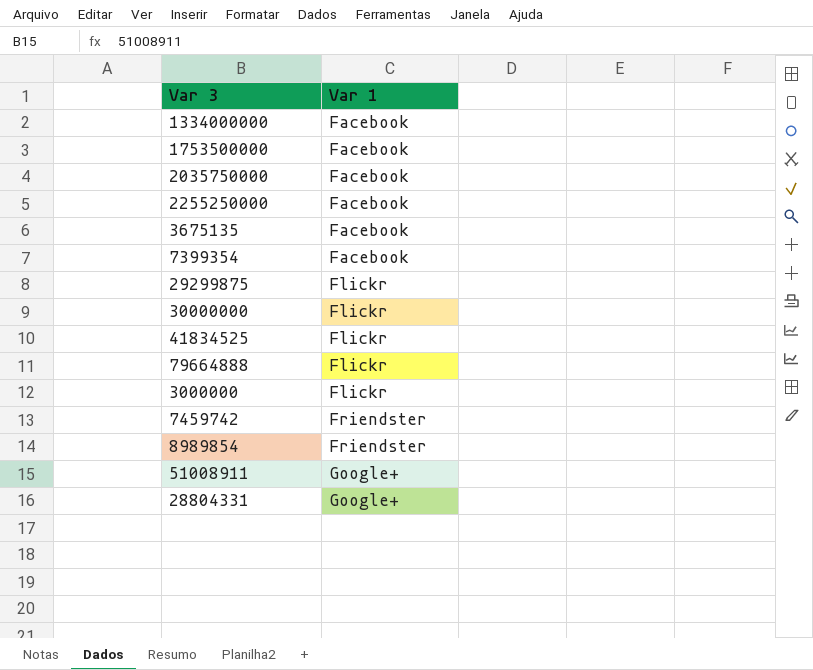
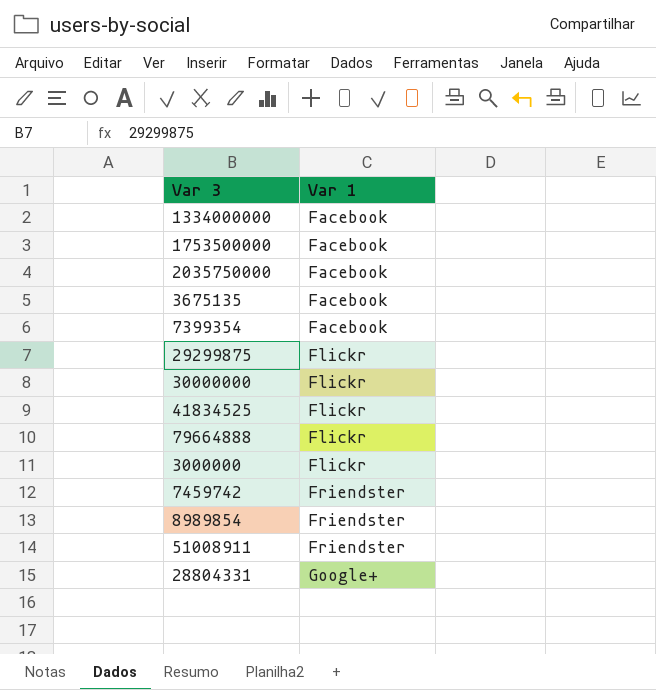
row 2255250000: Facebook -> none
51008911 | Var 1: Google+ -> Friendster

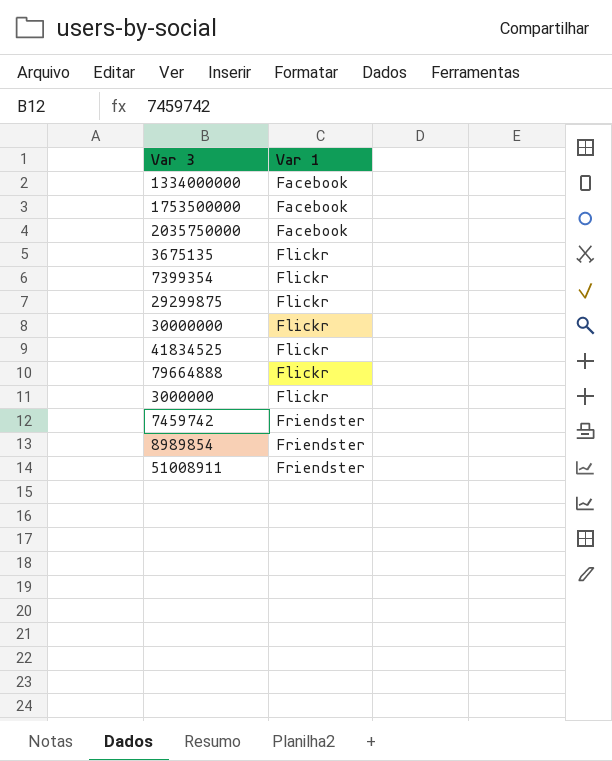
row 28804331: Google+ -> none
3675135 | Var 1: Facebook -> Flickr
7399354 | Var 1: Facebook -> Flickr

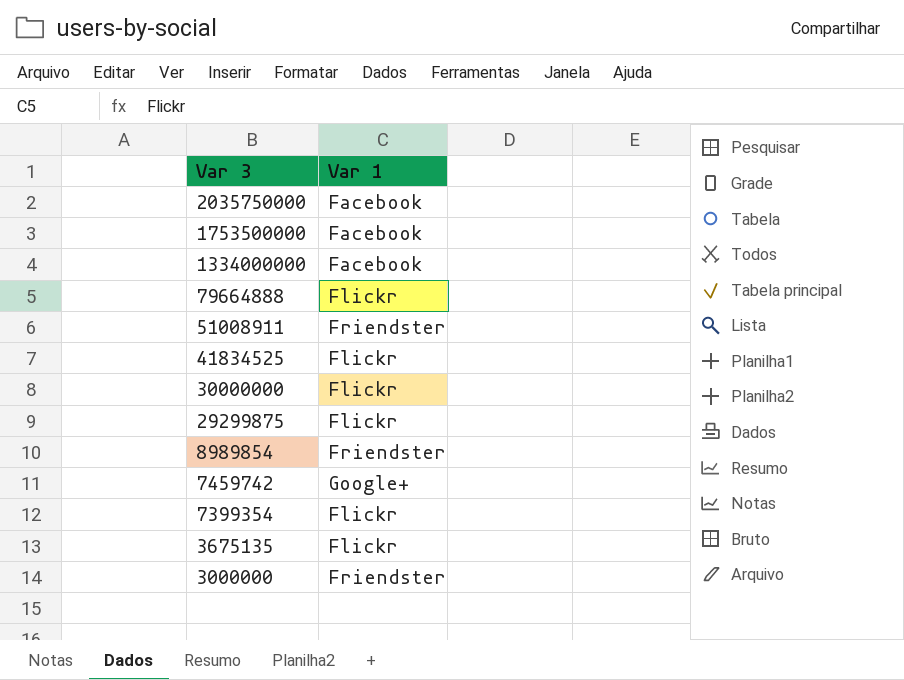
row order: Var 1 ascending -> Var 3 descending
7459742 | Var 1: Friendster -> Google+
3000000 | Var 1: Flickr -> Friendster

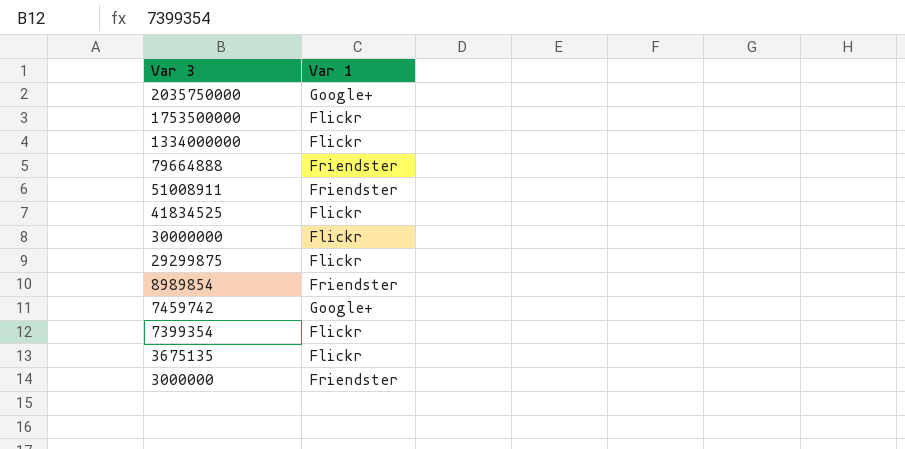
2035750000 | Var 1: Facebook -> Google+
1753500000 | Var 1: Facebook -> Flickr
1334000000 | Var 1: Facebook -> Flickr
79664888 | Var 1: Flickr -> Friendster

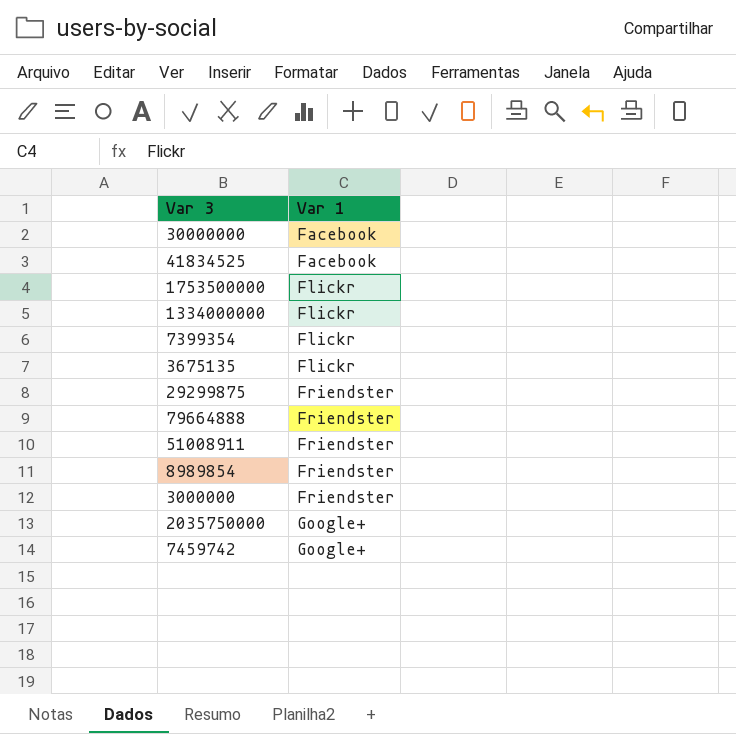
row order: Var 3 descending -> Var 1 ascending
30000000 | Var 1: Flickr -> Facebook
41834525 | Var 1: Flickr -> Facebook
29299875 | Var 1: Flickr -> Friendster

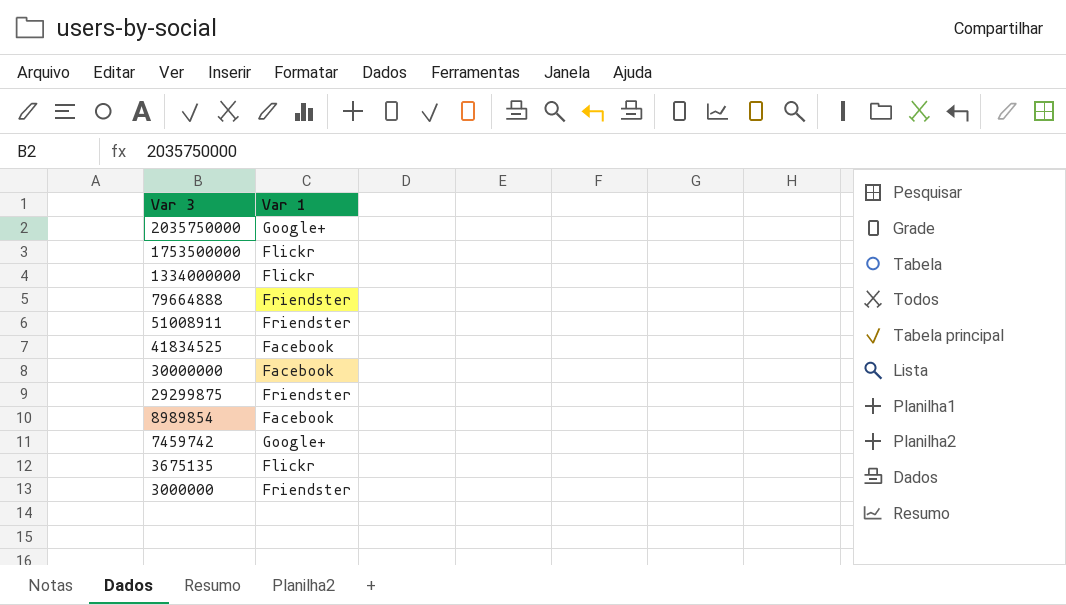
row order: Var 1 ascending -> Var 3 descending
row 7399354: Flickr -> none
8989854 | Var 1: Friendster -> Facebook

